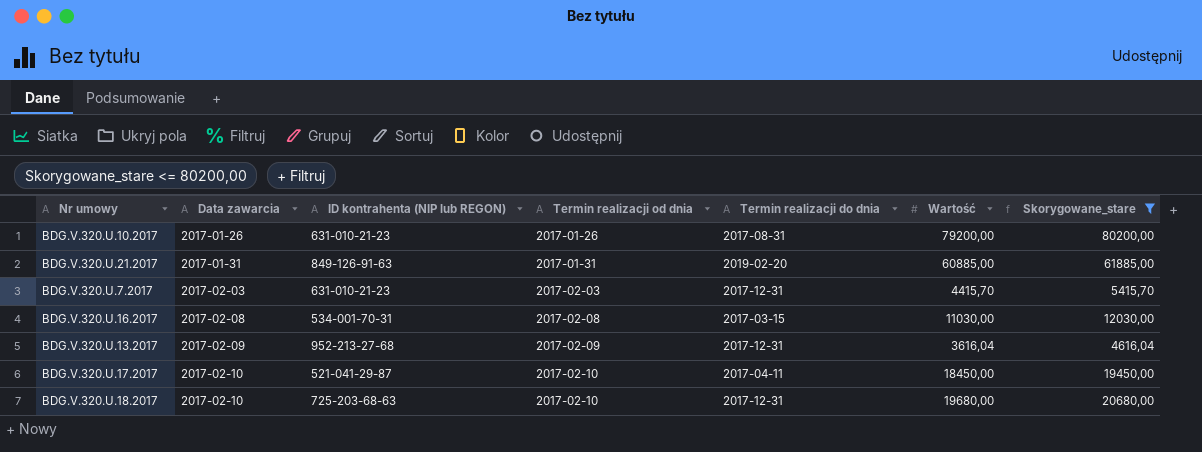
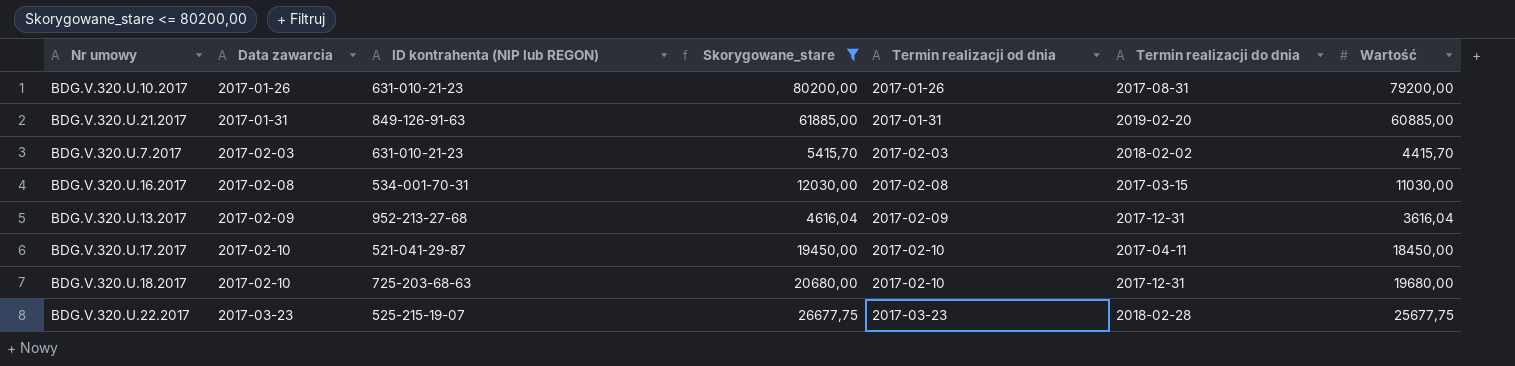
column Skorygowane_stare | position: 7 -> 4
BDG.V.320.U.7.2017 | Termin realizacji do dnia: 2017-12-31 -> 2018-02-02
row BDG.V.320.U.22.2017: none -> 2017-03-23 | 525-215-19-07 | 26677,75 | 2017-03-23 | 2018-02-28 | 25677,75

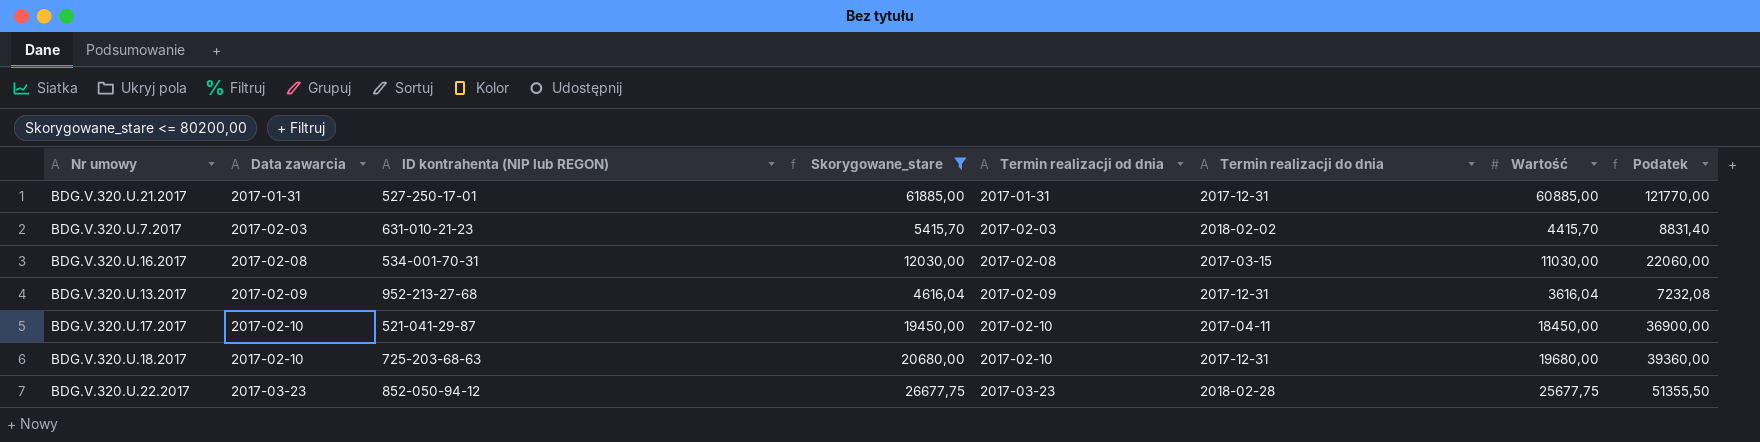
column Podatek | formula: none -> [Wartość] * 2
row BDG.V.320.U.10.2017: 2017-01-26 | 631-010-21-23 | 80200,00 | 2017-01-26 | 2017-08-31 | 79200,00 -> none
BDG.V.320.U.21.2017 | ID kontrahenta (NIP lub REGON): 849-126-91-63 -> 527-250-17-01
BDG.V.320.U.21.2017 | Termin realizacji do dnia: 2019-02-20 -> 2017-12-31
BDG.V.320.U.22.2017 | ID kontrahenta (NIP lub REGON): 525-215-19-07 -> 852-050-94-12

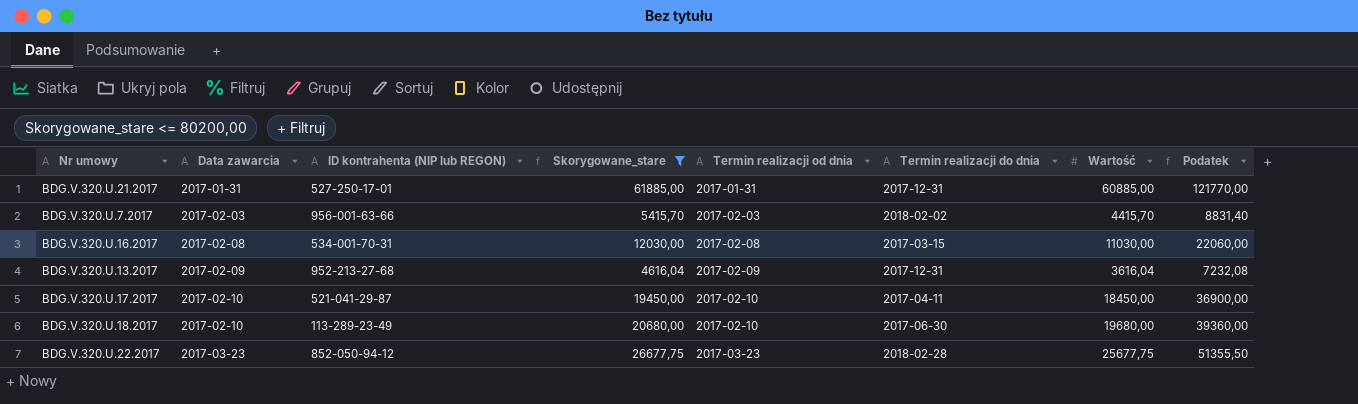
BDG.V.320.U.7.2017 | ID kontrahenta (NIP lub REGON): 631-010-21-23 -> 956-001-63-66
BDG.V.320.U.18.2017 | ID kontrahenta (NIP lub REGON): 725-203-68-63 -> 113-289-23-49
BDG.V.320.U.18.2017 | Termin realizacji do dnia: 2017-12-31 -> 2017-06-30

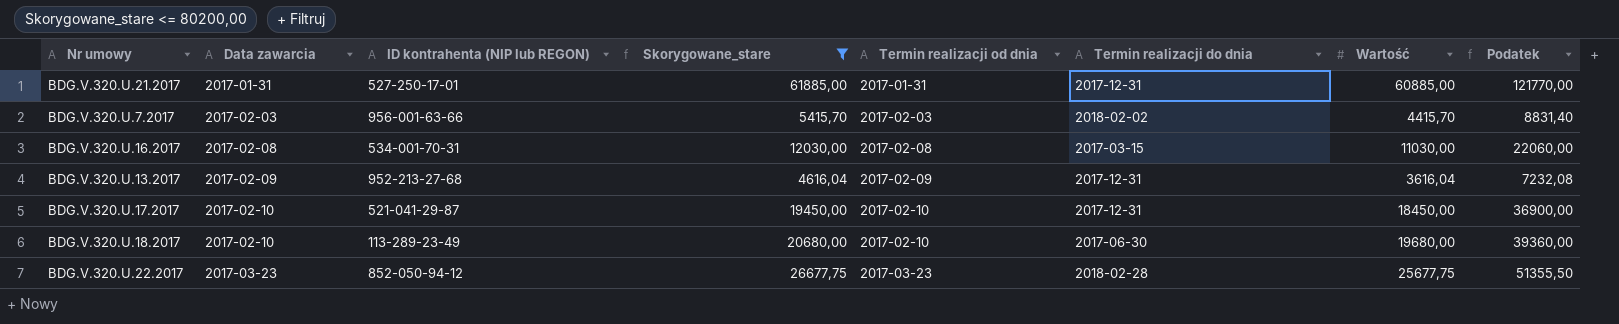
BDG.V.320.U.17.2017 | Termin realizacji do dnia: 2017-04-11 -> 2017-12-31

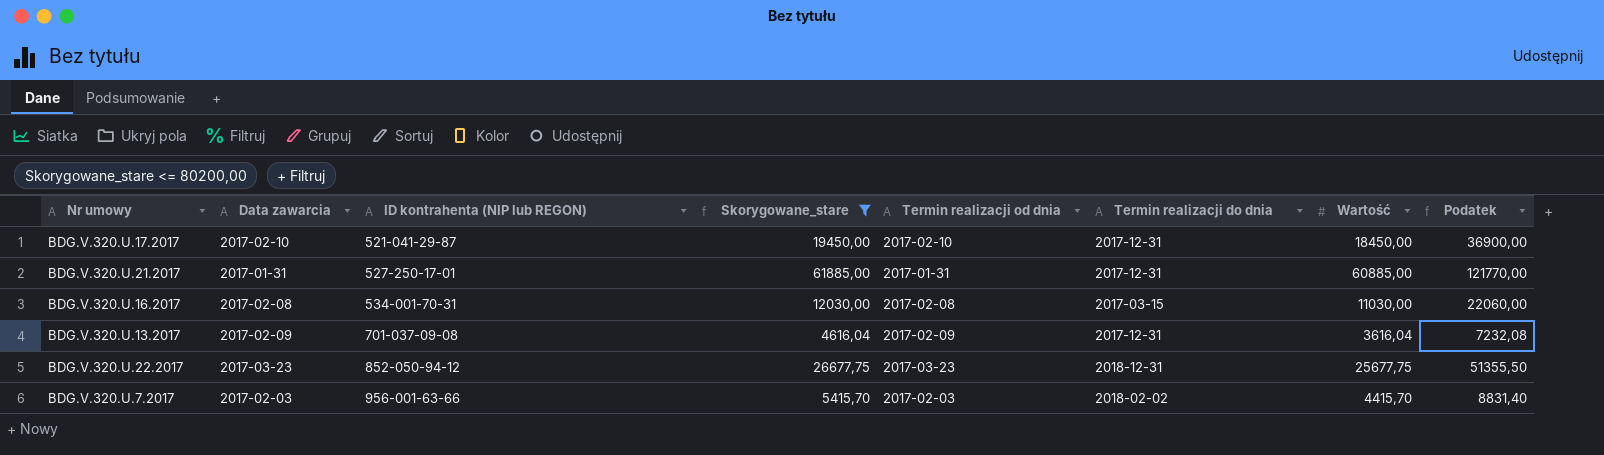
row order: Data zawarcia ascending -> ID kontrahenta (NIP lub REGON) ascending
row BDG.V.320.U.18.2017: 2017-02-10 | 113-289-23-49 | 20680,00 | 2017-02-10 | 2017-06-30 | 19680,00 | 39360,00 -> none
BDG.V.320.U.13.2017 | ID kontrahenta (NIP lub REGON): 952-213-27-68 -> 701-037-09-08
BDG.V.320.U.22.2017 | Termin realizacji do dnia: 2018-02-28 -> 2018-12-31

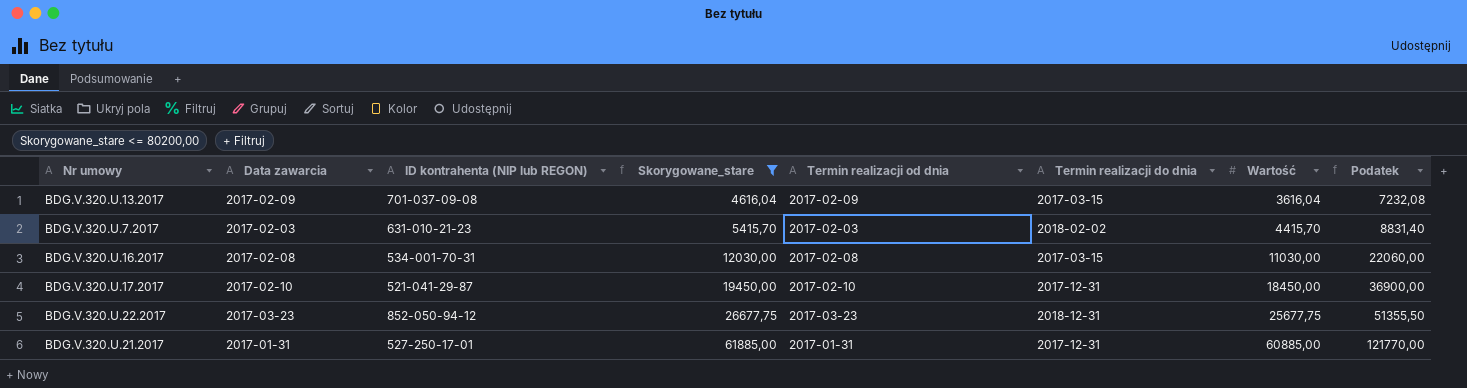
row order: ID kontrahenta (NIP lub REGON) ascending -> Skorygowane_stare ascending
BDG.V.320.U.13.2017 | Termin realizacji do dnia: 2017-12-31 -> 2017-03-15
BDG.V.320.U.7.2017 | ID kontrahenta (NIP lub REGON): 956-001-63-66 -> 631-010-21-23

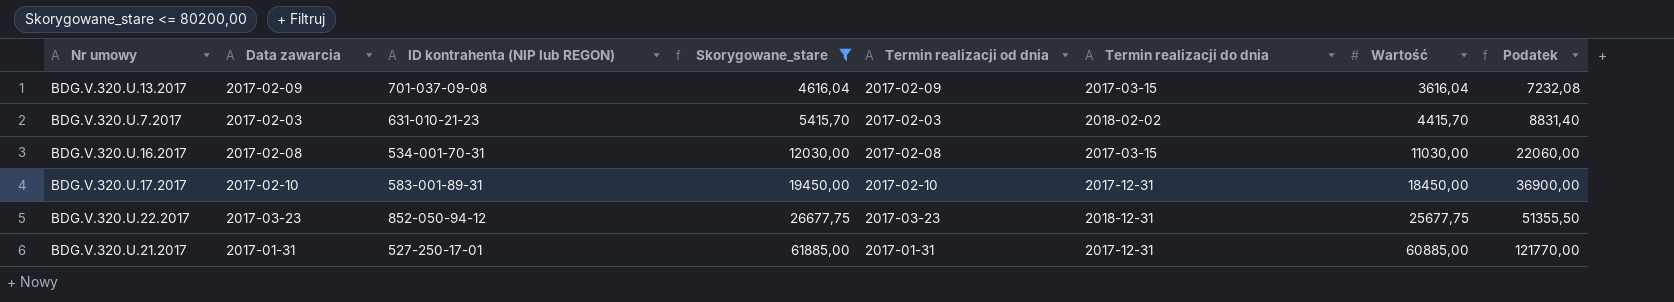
BDG.V.320.U.17.2017 | ID kontrahenta (NIP lub REGON): 521-041-29-87 -> 583-001-89-31

